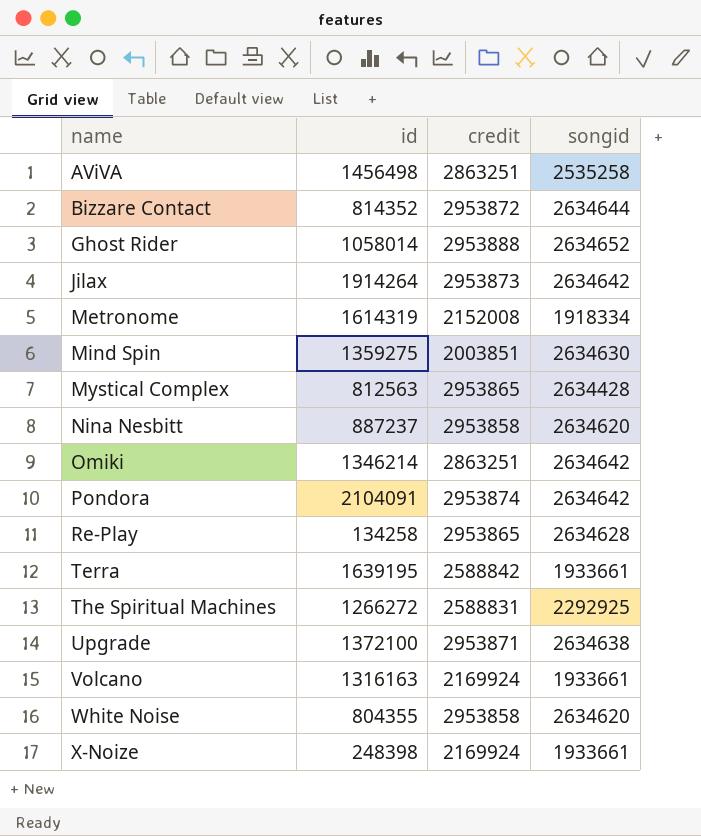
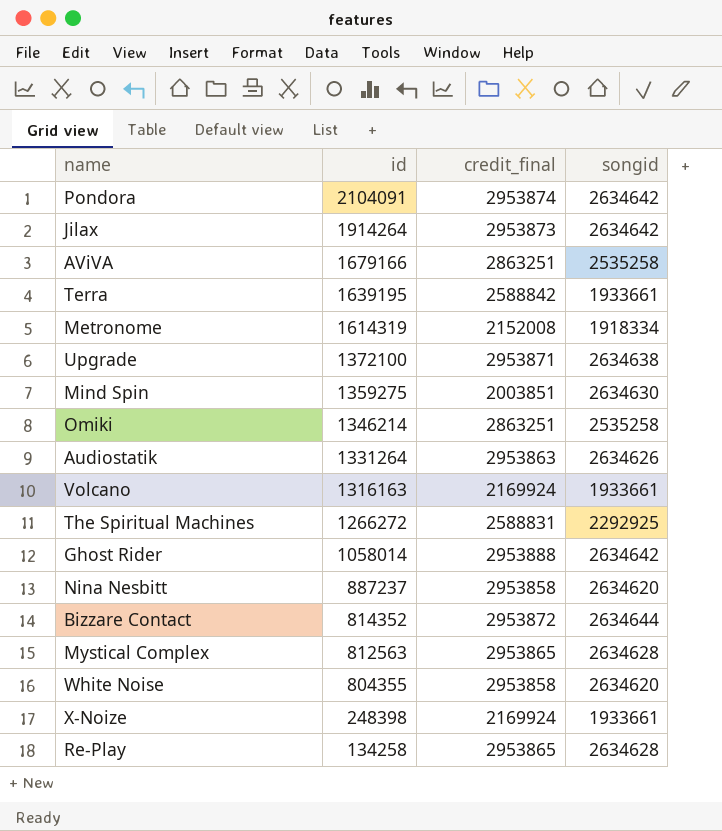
row order: name ascending -> id descending
column name: credit -> credit_final
AViVA | id: 1456498 -> 1679166
Omiki | songid: 2634642 -> 2535258
row Audiostatik: none -> 1331264 | 2953863 | 2634626
Ghost Rider | songid: 2634652 -> 2634642
Mystical Complex | songid: 2634428 -> 2634628

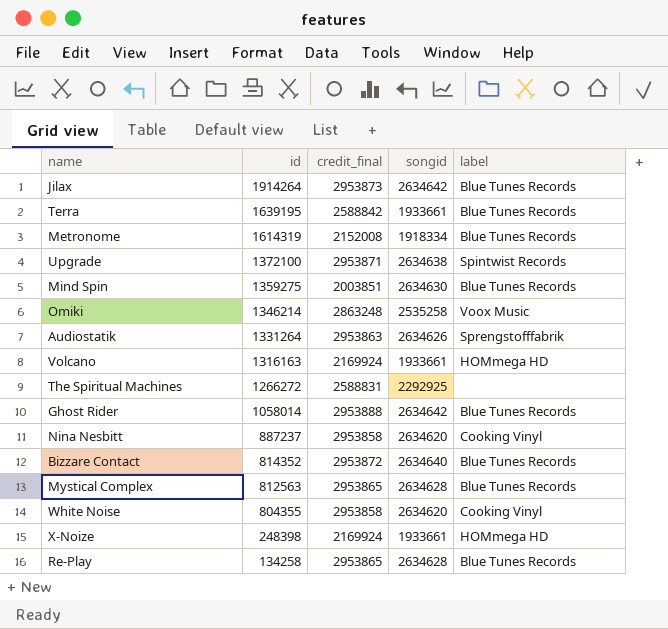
column label | position: none -> 5
row Pondora: 2104091 | 2953874 | 2634642 -> none
row AViVA: 1679166 | 2863251 | 2535258 -> none
Omiki | credit_final: 2863251 -> 2863248
Bizzare Contact | songid: 2634644 -> 2634640

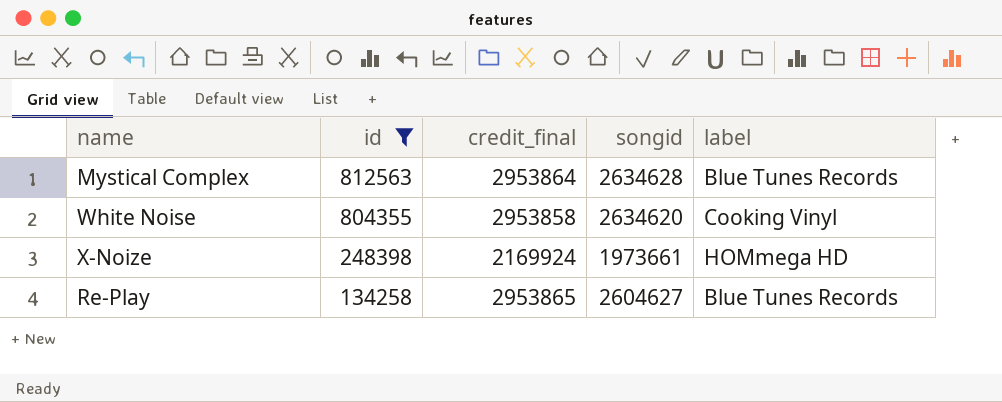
filter: none -> id <= 812563
Mystical Complex | credit_final: 2953865 -> 2953864
X-Noize | songid: 1933661 -> 1973661
Re-Play | songid: 2634628 -> 2604627

